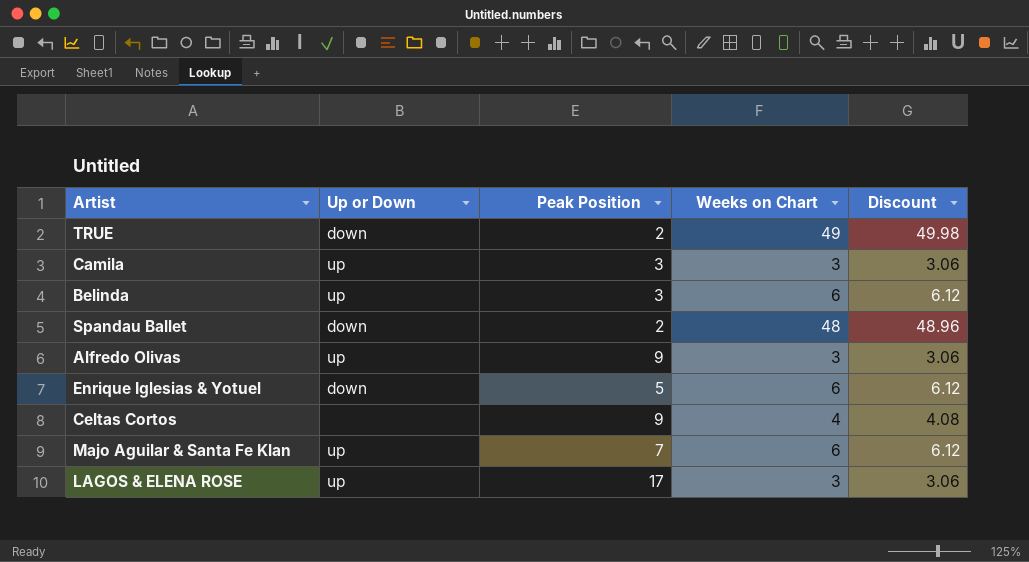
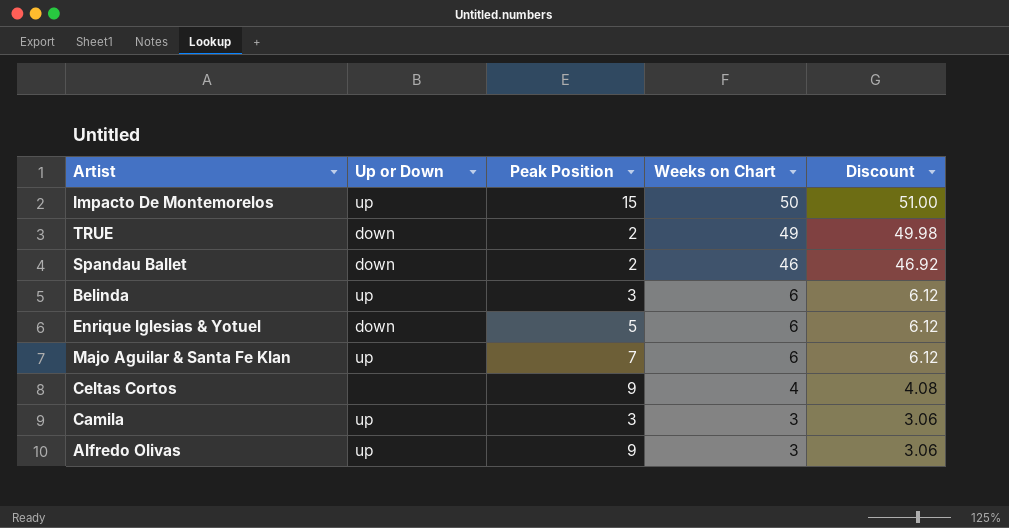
row order: none -> Weeks on Chart descending
row LAGOS & ELENA ROSE: up | 17 | 3 | 3.06 -> none
row Impacto De Montemorelos: none -> up | 15 | 50 | 51.00
Spandau Ballet | Weeks on Chart: 48 -> 46
Spandau Ballet | Discount: 48.96 -> 46.92

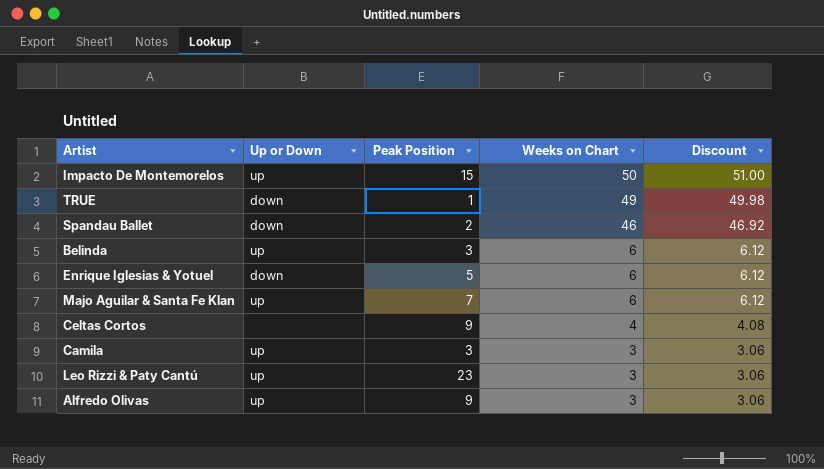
TRUE | Peak Position: 2 -> 1
row Leo Rizzi & Paty Cantú: none -> up | 23 | 3 | 3.06

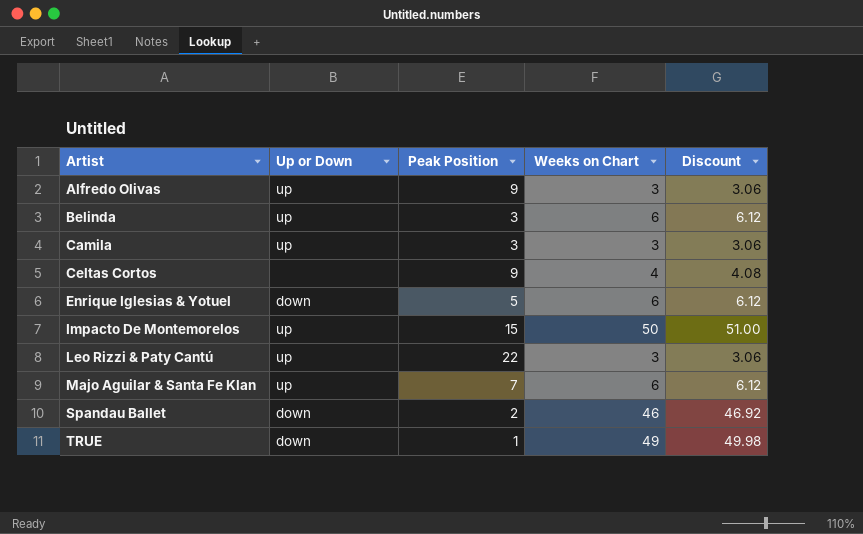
row order: Weeks on Chart descending -> Artist ascending
Leo Rizzi & Paty Cantú | Peak Position: 23 -> 22

